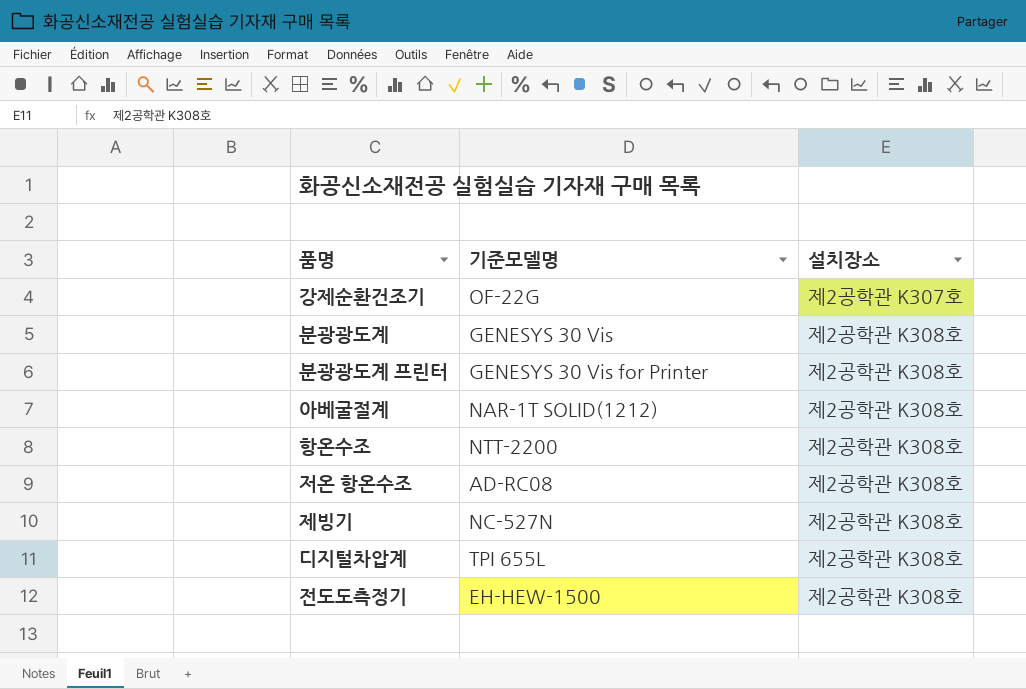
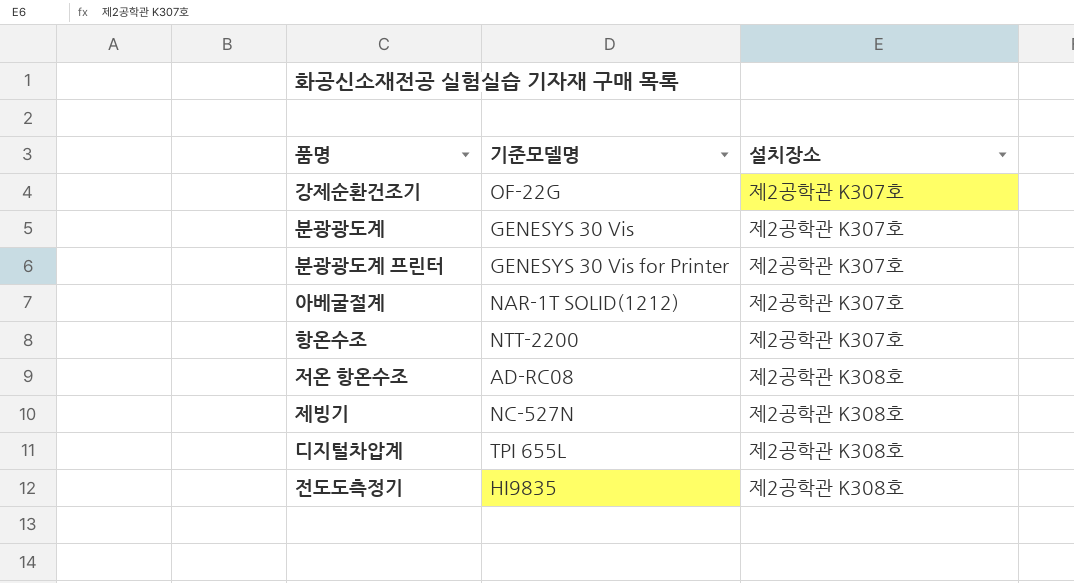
분광광도계 | 설치장소: 제2공학관 K308호 -> 제2공학관 K307호
분광광도계 프린터 | 설치장소: 제2공학관 K308호 -> 제2공학관 K307호
아베굴절계 | 설치장소: 제2공학관 K308호 -> 제2공학관 K307호
항온수조 | 설치장소: 제2공학관 K308호 -> 제2공학관 K307호
전도도측정기 | 기준모델명: EH-HEW-1500 -> HI9835

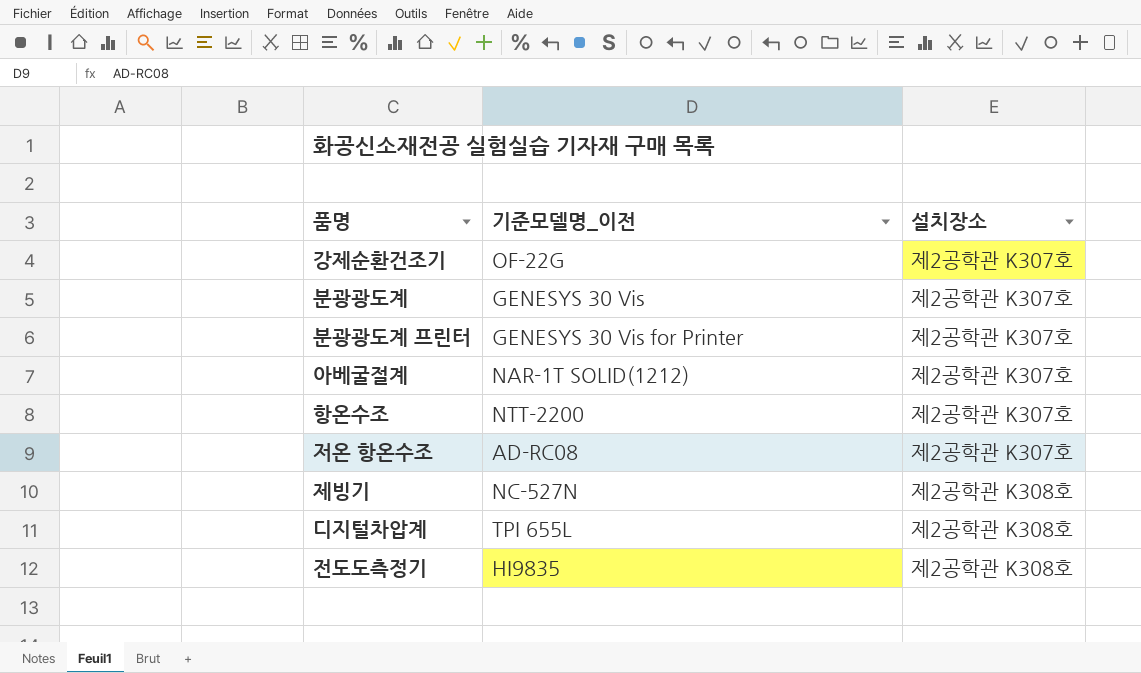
column name: 기준모델명 -> 기준모델명_이전
저온 항온수조 | 설치장소: 제2공학관 K308호 -> 제2공학관 K307호

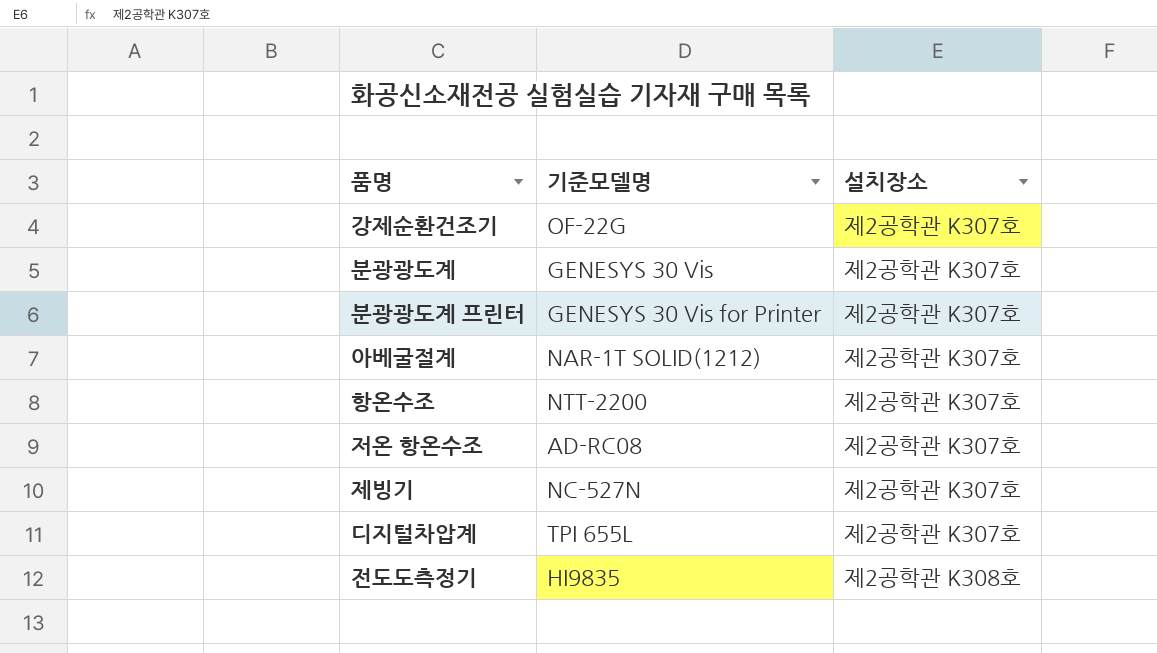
column name: 기준모델명_이전 -> 기준모델명
제빙기 | 설치장소: 제2공학관 K308호 -> 제2공학관 K307호
디지털차압계 | 설치장소: 제2공학관 K308호 -> 제2공학관 K307호

